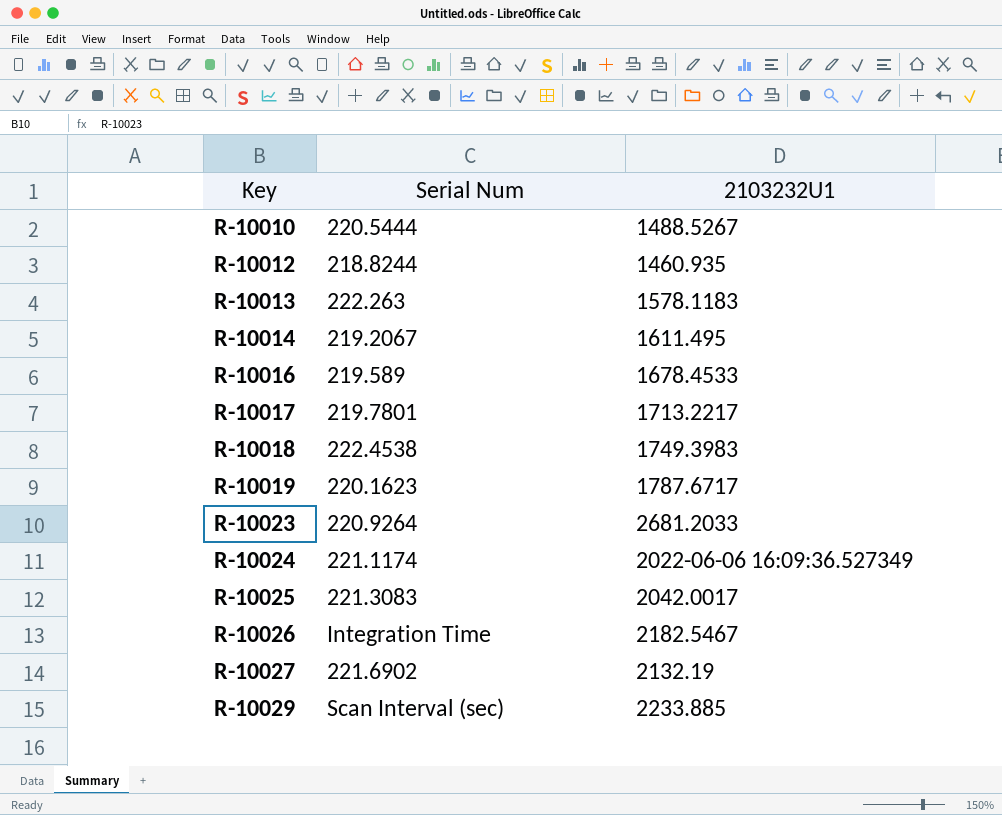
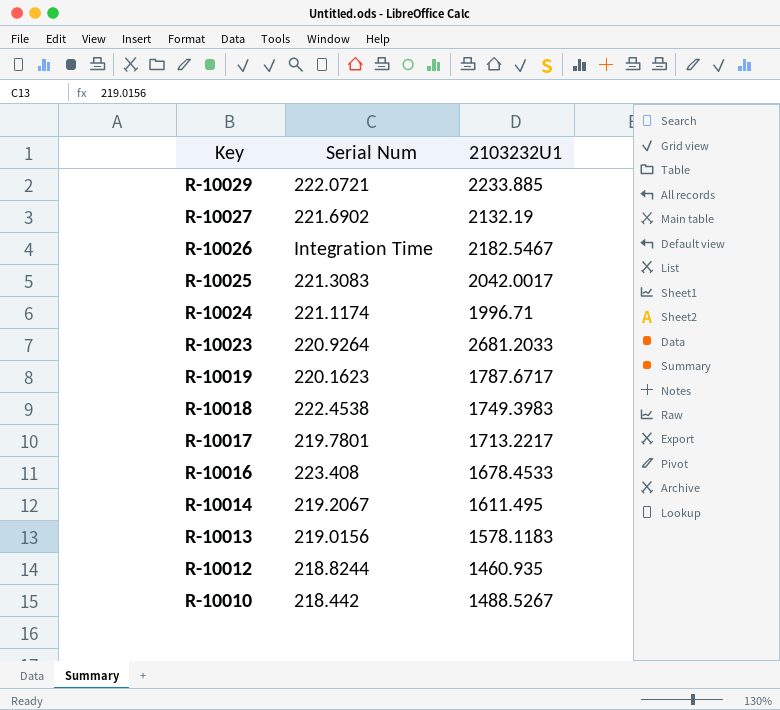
row order: Key ascending -> Key descending
R-10029 | Serial Num: Scan Interval (sec) -> 222.0721
R-10024 | 2103232U1: 2022-06-06 16:09:36.527349 -> 1996.71
R-10016 | Serial Num: 219.589 -> 223.408
R-10013 | Serial Num: 222.263 -> 219.0156
R-10010 | Serial Num: 220.5444 -> 218.442

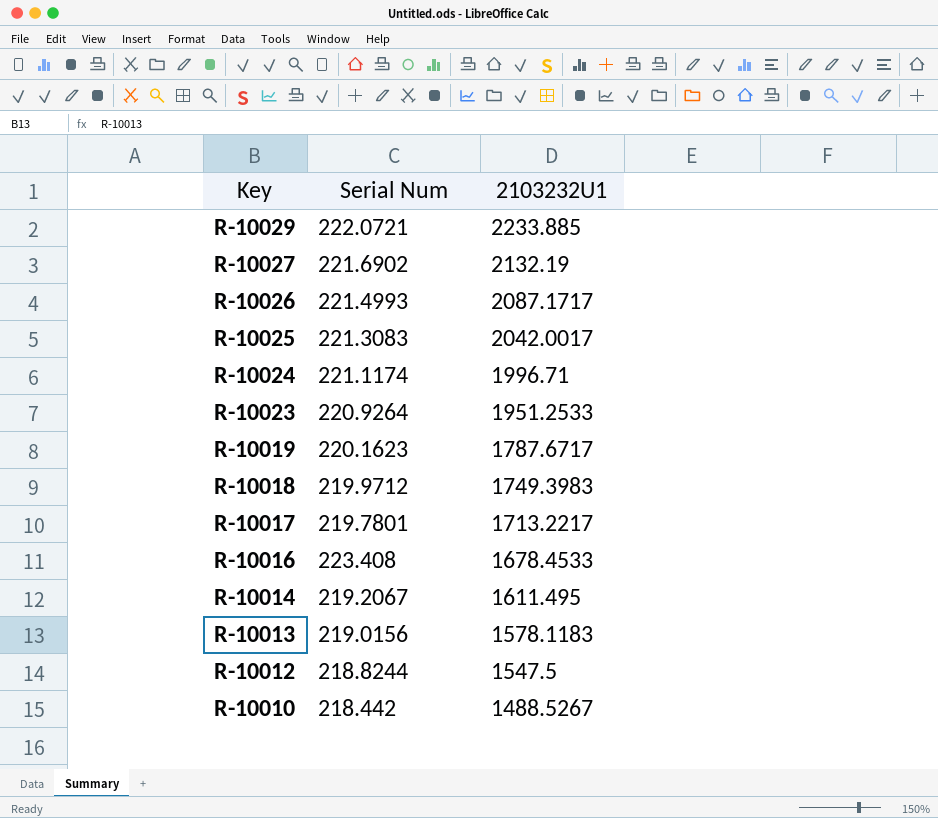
R-10026 | Serial Num: Integration Time -> 221.4993
R-10026 | 2103232U1: 2182.5467 -> 2087.1717
R-10023 | 2103232U1: 2681.2033 -> 1951.2533
R-10018 | Serial Num: 222.4538 -> 219.9712
R-10012 | 2103232U1: 1460.935 -> 1547.5

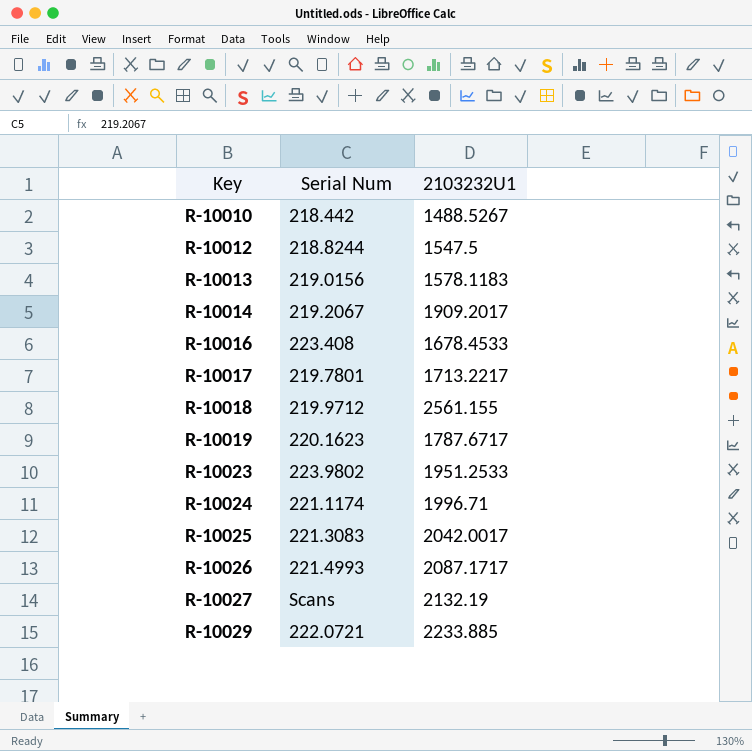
row order: Key descending -> Key ascending
R-10014 | 2103232U1: 1611.495 -> 1909.2017
R-10018 | 2103232U1: 1749.3983 -> 2561.155
R-10023 | Serial Num: 220.9264 -> 223.9802
R-10027 | Serial Num: 221.6902 -> Scans

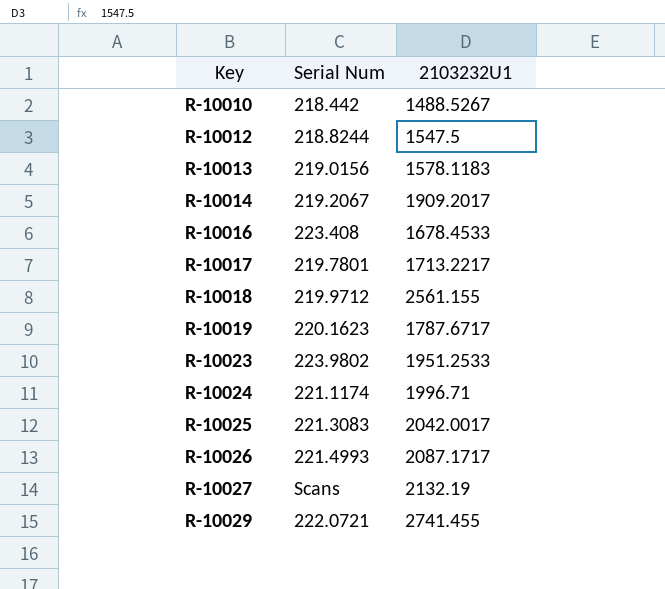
R-10029 | 2103232U1: 2233.885 -> 2741.455

